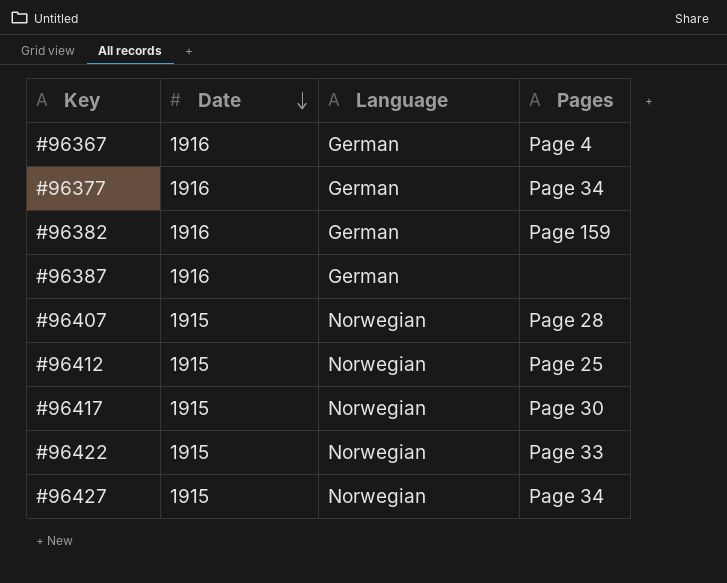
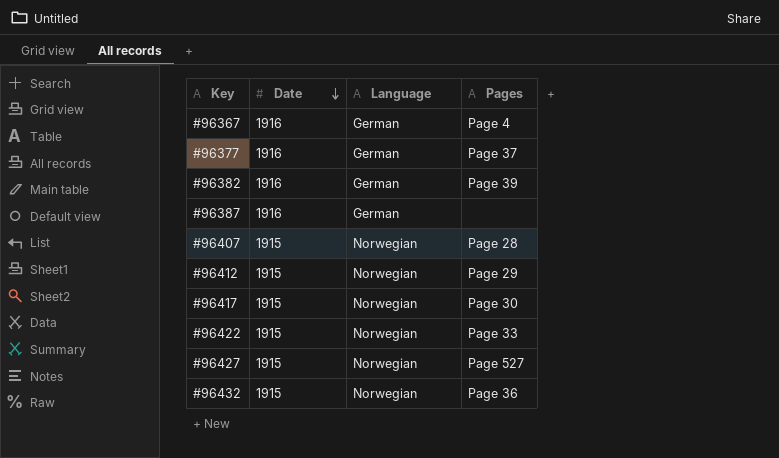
#96377 | Pages: Page 34 -> Page 37
#96382 | Pages: Page 159 -> Page 39
#96412 | Pages: Page 25 -> Page 29
#96427 | Pages: Page 34 -> Page 527
row #96432: none -> 1915 | Norwegian | Page 36

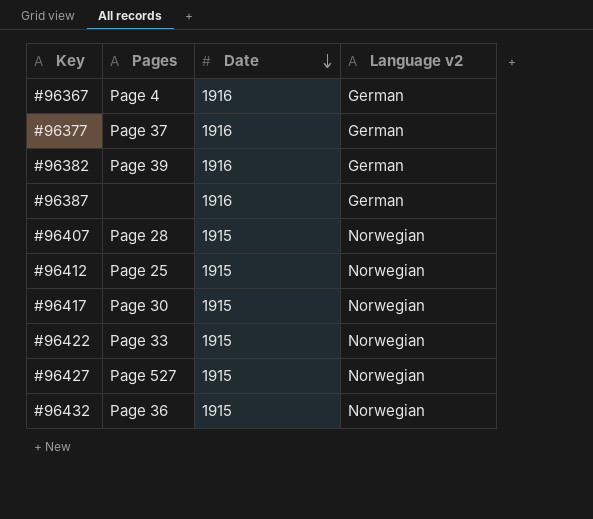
column Pages | position: 4 -> 2
column name: Language -> Language v2
#96412 | Pages: Page 29 -> Page 25

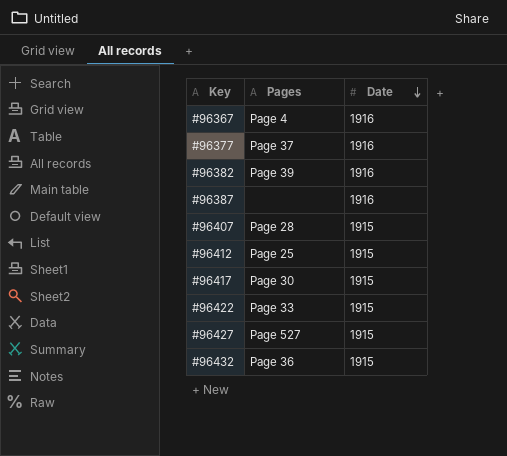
column Language v2 | position: 4 -> none

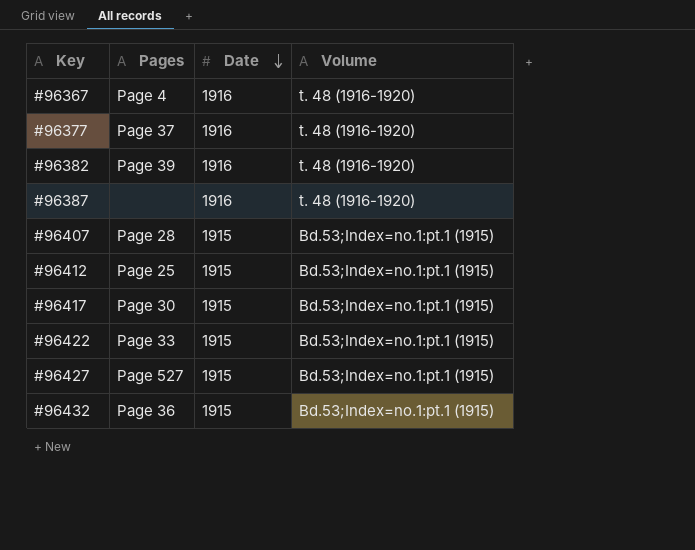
column Volume | position: none -> 4

